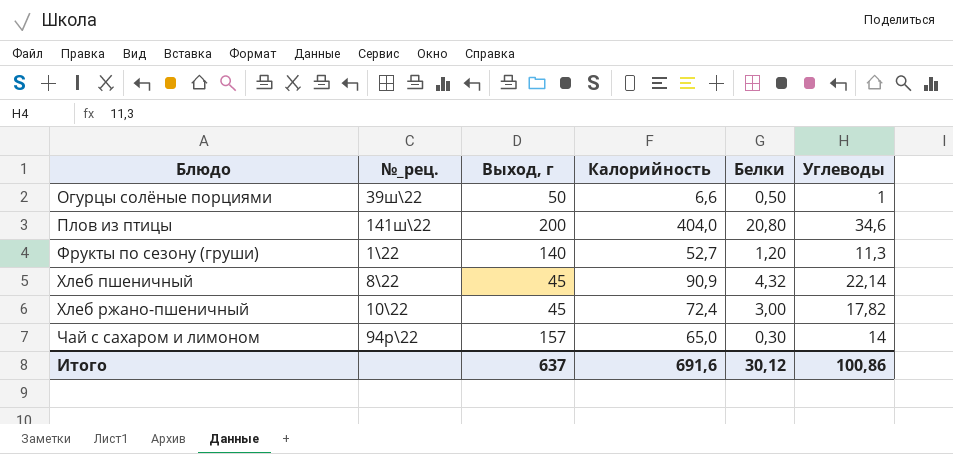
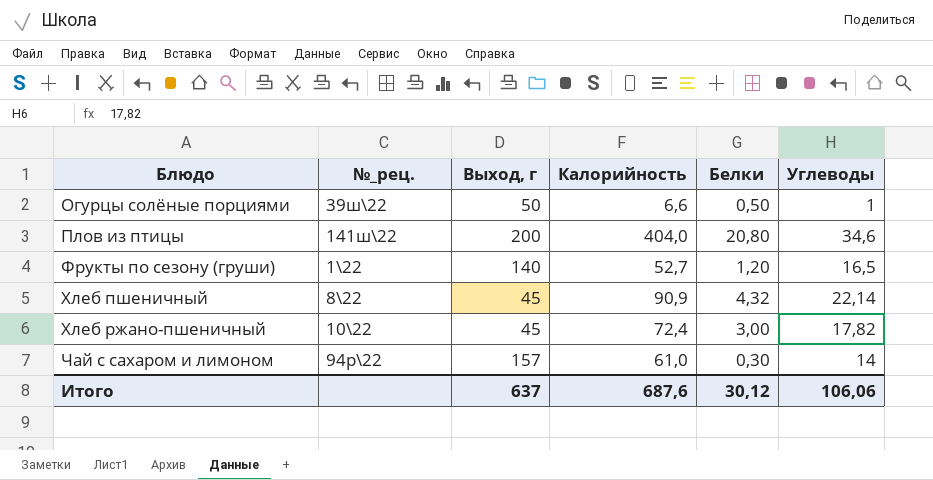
Фрукты по сезону (груши) | Углеводы: 11,3 -> 16,5
Чай с сахаром и лимоном | Калорийность: 65,0 -> 61,0
Итого | Калорийность: 691,6 -> 687,6
Итого | Углеводы: 100,86 -> 106,06

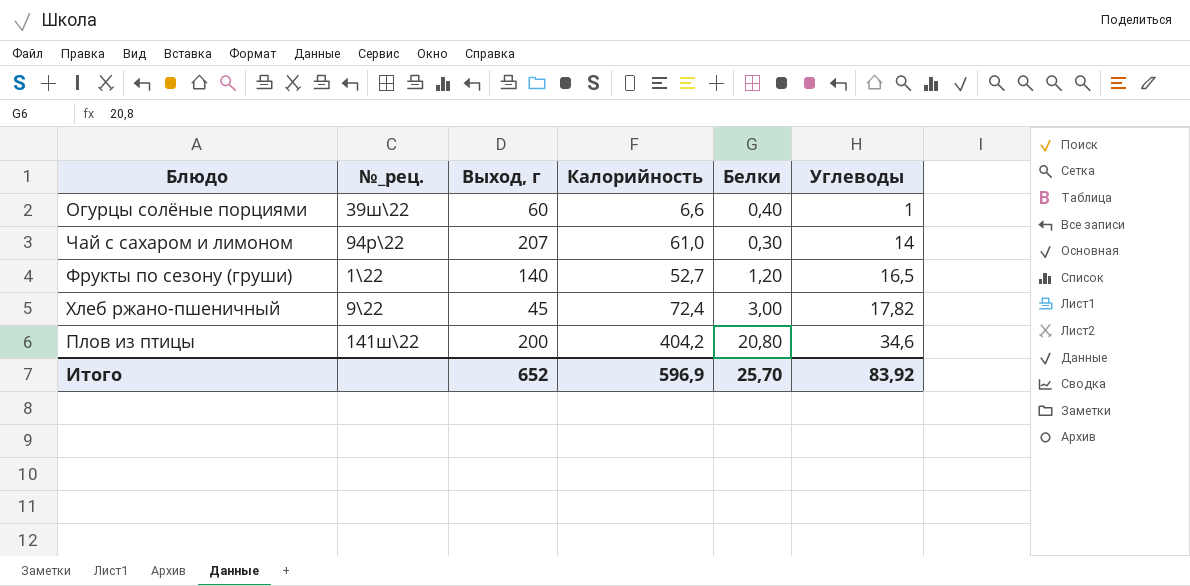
row order: Блюдо ascending -> Углеводы ascending
row Хлеб пшеничный: 8\22 | 45 | 90,9 | 4,32 | 22,14 -> none
Огурцы солёные порциями | Выход, г: 50 -> 60
Огурцы солёные порциями | Белки: 0,50 -> 0,40
Чай с сахаром и лимоном | Выход, г: 157 -> 207
Хлеб ржано-пшеничный | №_рец.: 10\22 -> 9\22
Плов из птицы | Калорийность: 404,0 -> 404,2
Итого | Выход, г: 637 -> 652
Итого | Калорийность: 687,6 -> 596,9
Итого | Белки: 30,12 -> 25,70
Итого | Углеводы: 106,06 -> 83,92

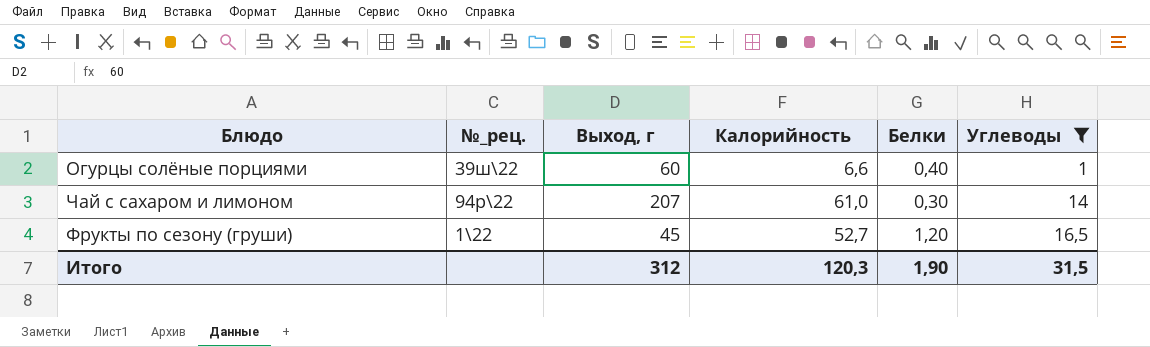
filter: none -> Углеводы <= 16,5
Фрукты по сезону (груши) | Выход, г: 140 -> 45
Итого | Выход, г: 652 -> 312
Итого | Калорийность: 596,9 -> 120,3
Итого | Белки: 25,70 -> 1,90
Итого | Углеводы: 83,92 -> 31,5

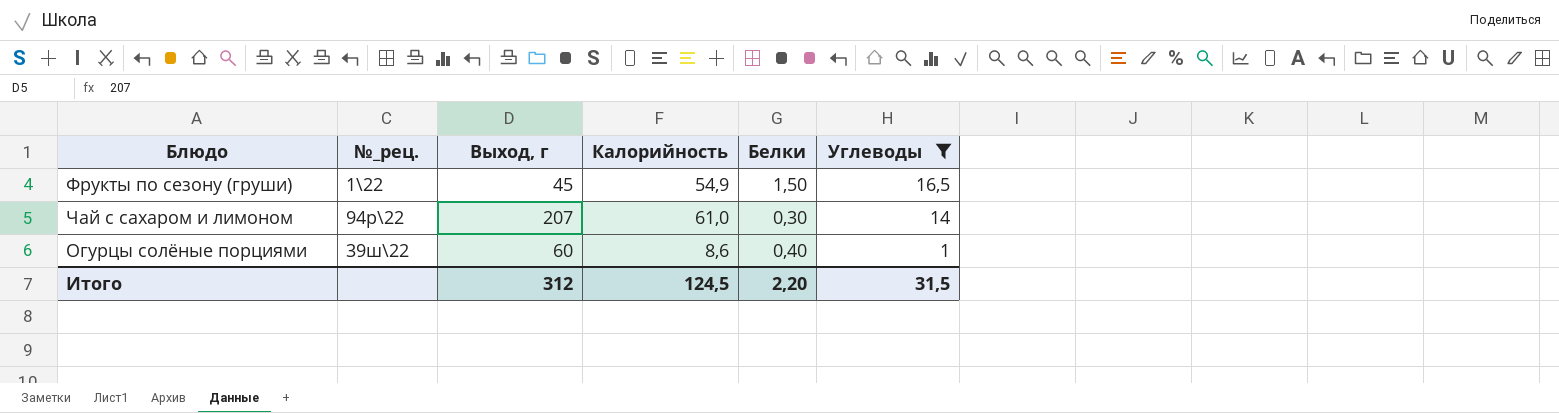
row order: Углеводы ascending -> Углеводы descending
Фрукты по сезону (груши) | Калорийность: 52,7 -> 54,9
Фрукты по сезону (груши) | Белки: 1,20 -> 1,50
Огурцы солёные порциями | Калорийность: 6,6 -> 8,6
Итого | Калорийность: 120,3 -> 124,5
Итого | Белки: 1,90 -> 2,20

